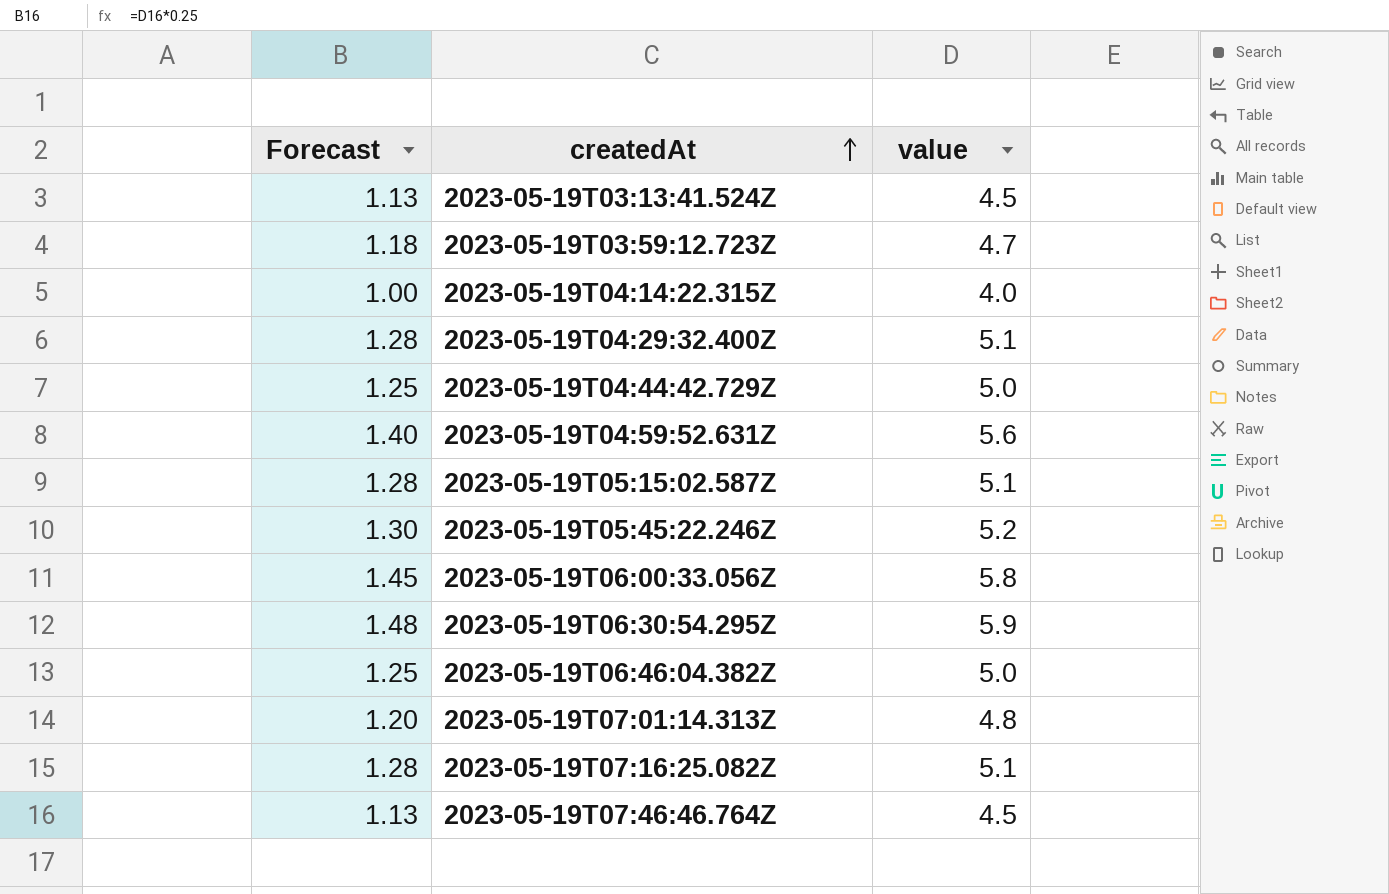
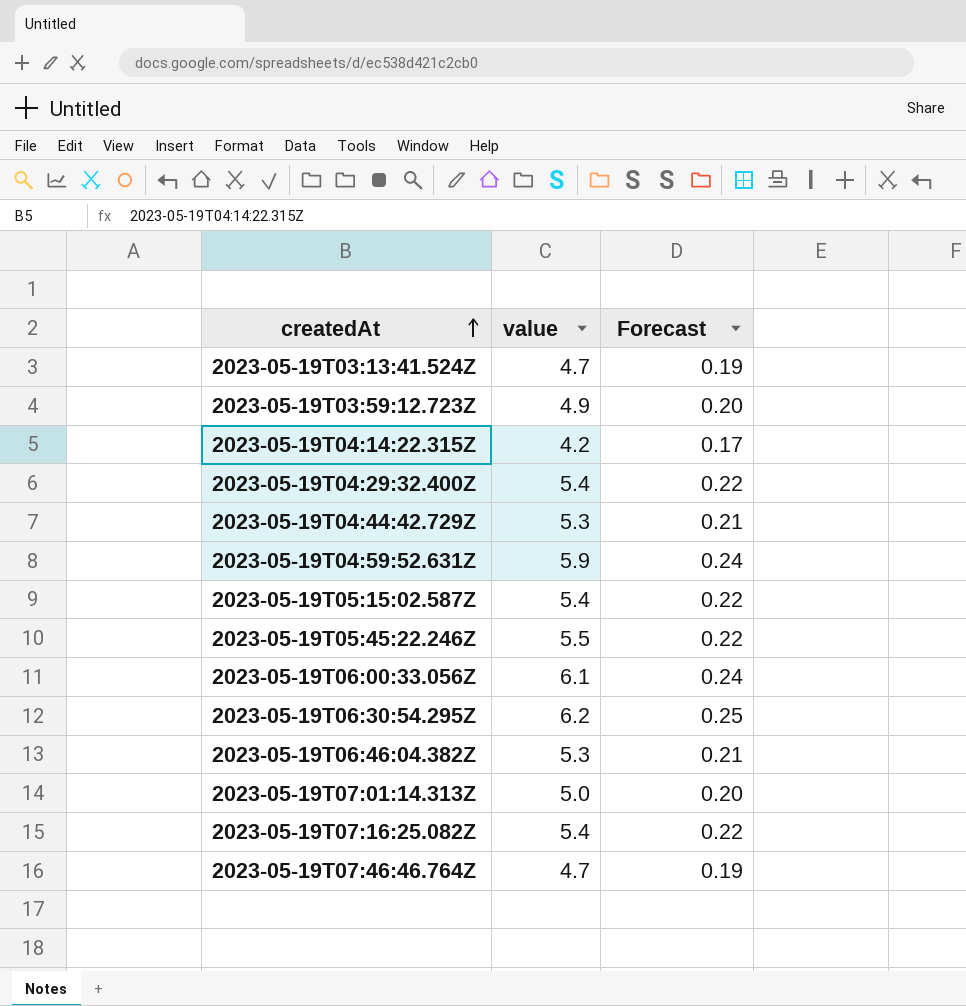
column Forecast | formula: [value] * 0.25 -> [value] * 0.04
column Forecast | position: 1 -> 3
2023-05-19T03:13:41.524Z | value: 4.5 -> 4.7
2023-05-19T03:59:12.723Z | value: 4.7 -> 4.9
2023-05-19T04:14:22.315Z | value: 4.0 -> 4.2
2023-05-19T04:29:32.400Z | value: 5.1 -> 5.4
2023-05-19T04:44:42.729Z | value: 5.0 -> 5.3
2023-05-19T04:59:52.631Z | value: 5.6 -> 5.9
2023-05-19T05:15:02.587Z | value: 5.1 -> 5.4
2023-05-19T05:45:22.246Z | value: 5.2 -> 5.5
2023-05-19T06:00:33.056Z | value: 5.8 -> 6.1
2023-05-19T06:30:54.295Z | value: 5.9 -> 6.2
2023-05-19T06:46:04.382Z | value: 5.0 -> 5.3
2023-05-19T07:01:14.313Z | value: 4.8 -> 5.0
2023-05-19T07:16:25.082Z | value: 5.1 -> 5.4
2023-05-19T07:46:46.764Z | value: 4.5 -> 4.7

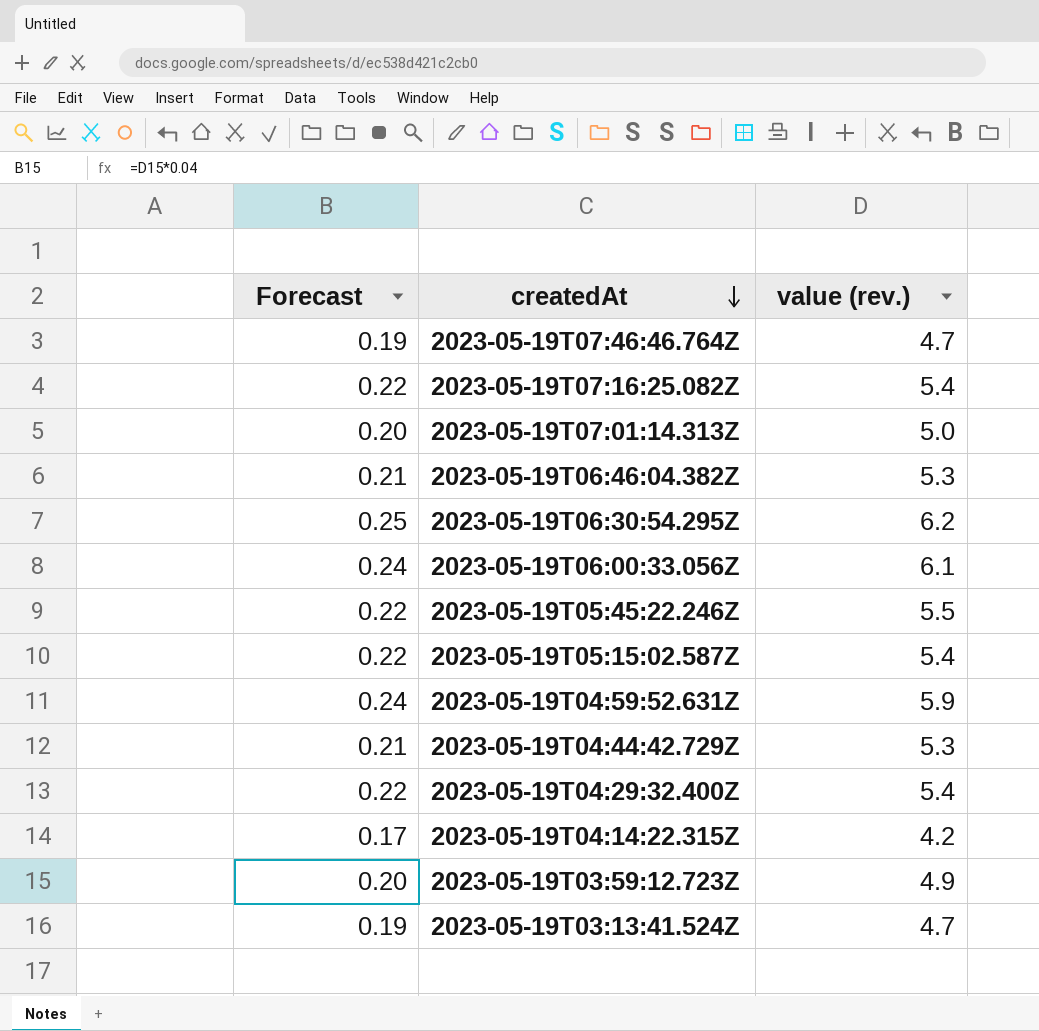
row order: createdAt ascending -> createdAt descending
column Forecast | position: 3 -> 1
column name: value -> value (rev.)

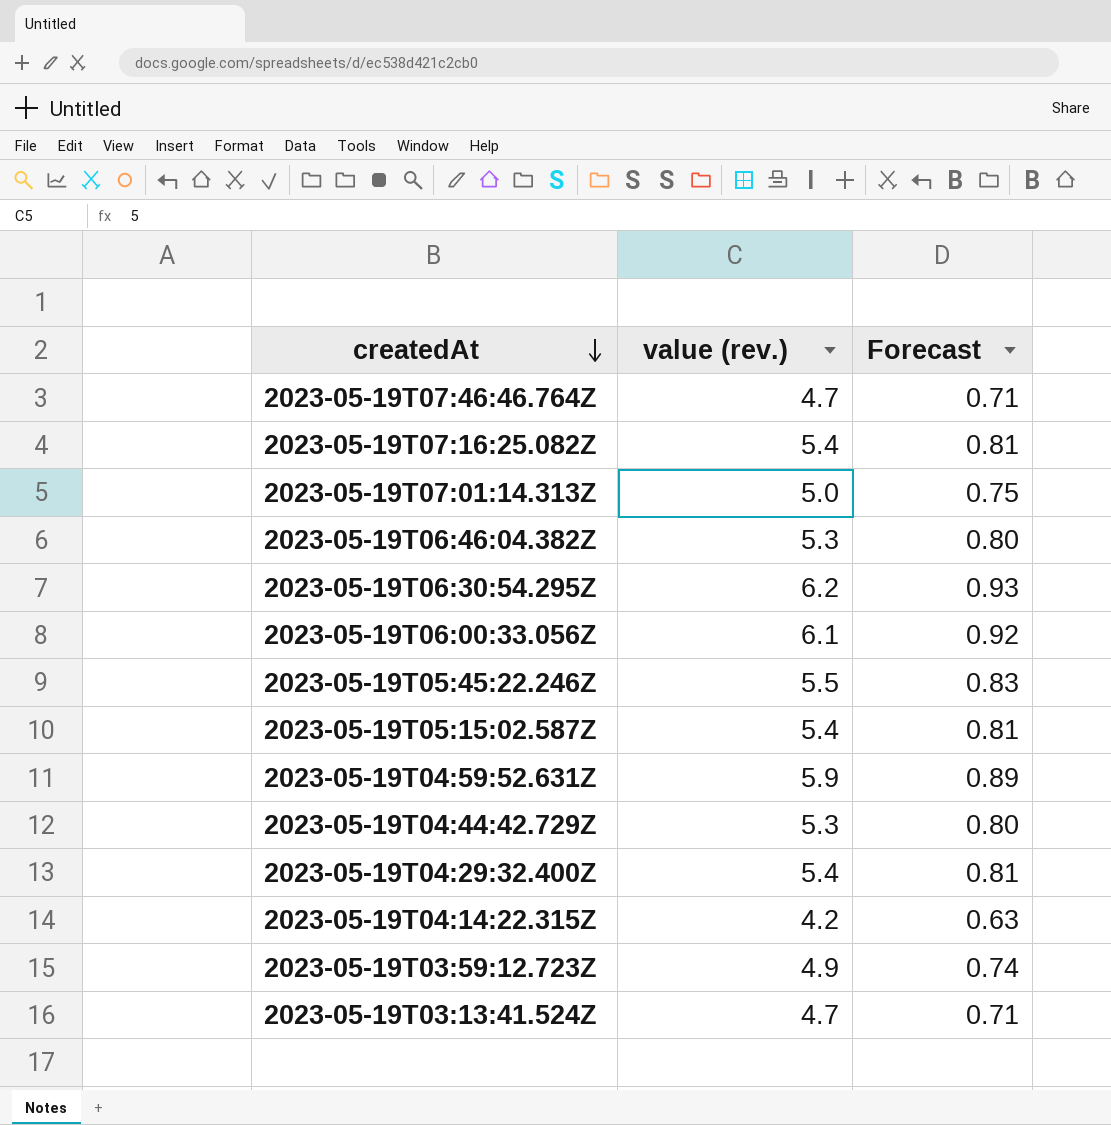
column Forecast | formula: [value (rev.)] * 0.04 -> [value (rev.)] * 0.15
column Forecast | position: 1 -> 3

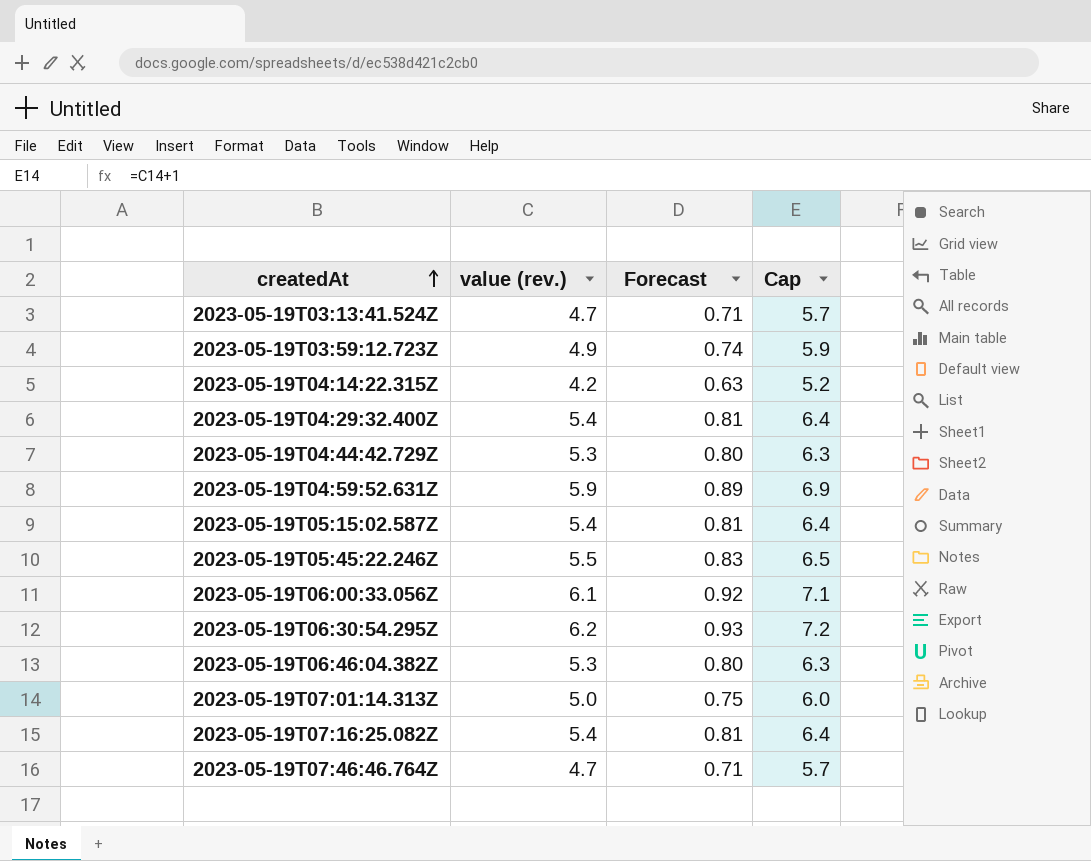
row order: createdAt descending -> createdAt ascending
column Cap | formula: none -> [value (rev.)] + 1

